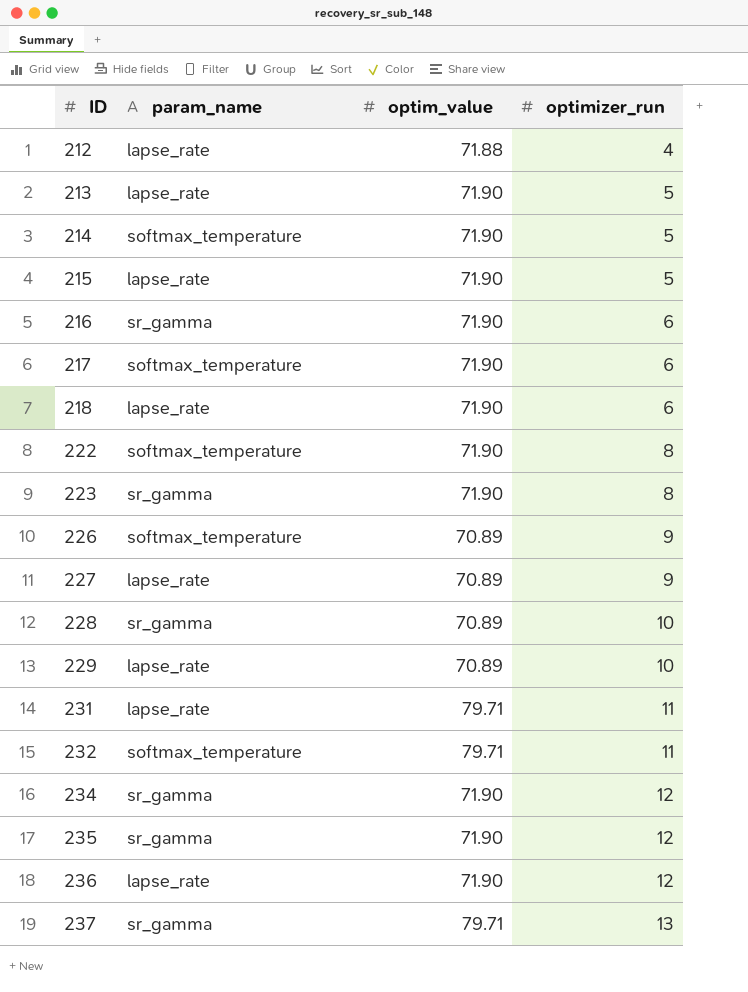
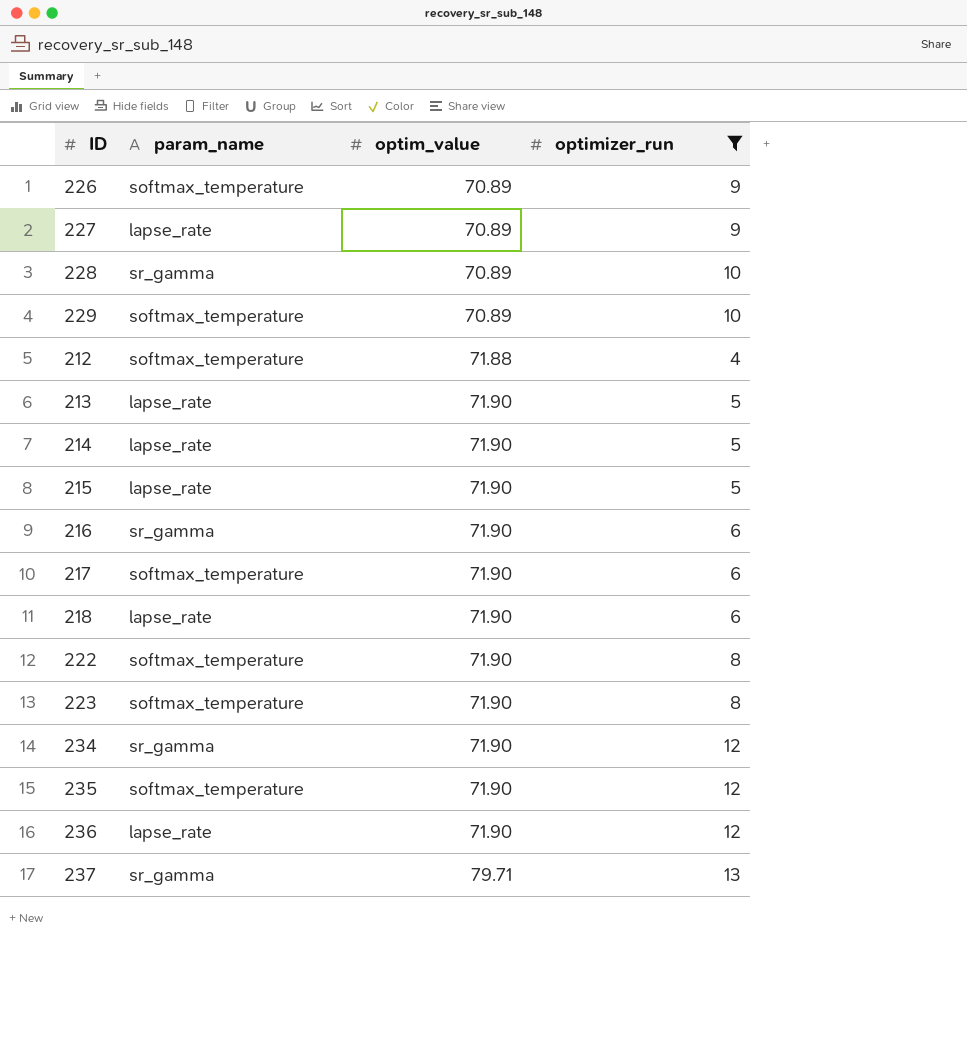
filter: none -> optimizer_run != 11
row order: ID ascending -> optim_value ascending
229 | param_name: lapse_rate -> softmax_temperature
212 | param_name: lapse_rate -> softmax_temperature
214 | param_name: softmax_temperature -> lapse_rate
223 | param_name: sr_gamma -> softmax_temperature
235 | param_name: sr_gamma -> softmax_temperature

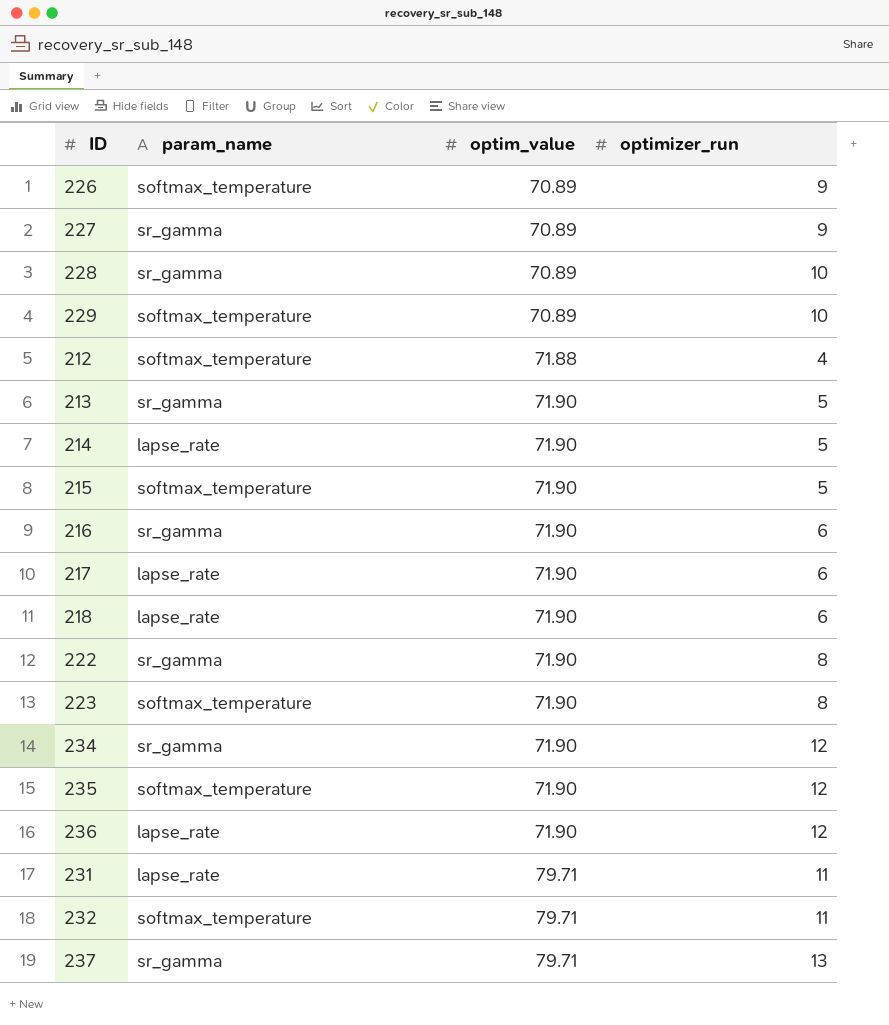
filter: optimizer_run != 11 -> none
227 | param_name: lapse_rate -> sr_gamma
213 | param_name: lapse_rate -> sr_gamma
215 | param_name: lapse_rate -> softmax_temperature
217 | param_name: softmax_temperature -> lapse_rate
222 | param_name: softmax_temperature -> sr_gamma

